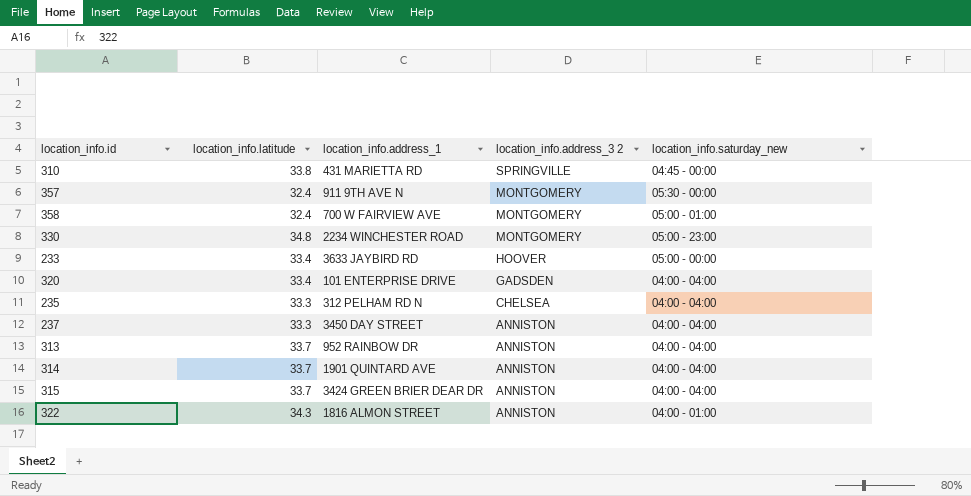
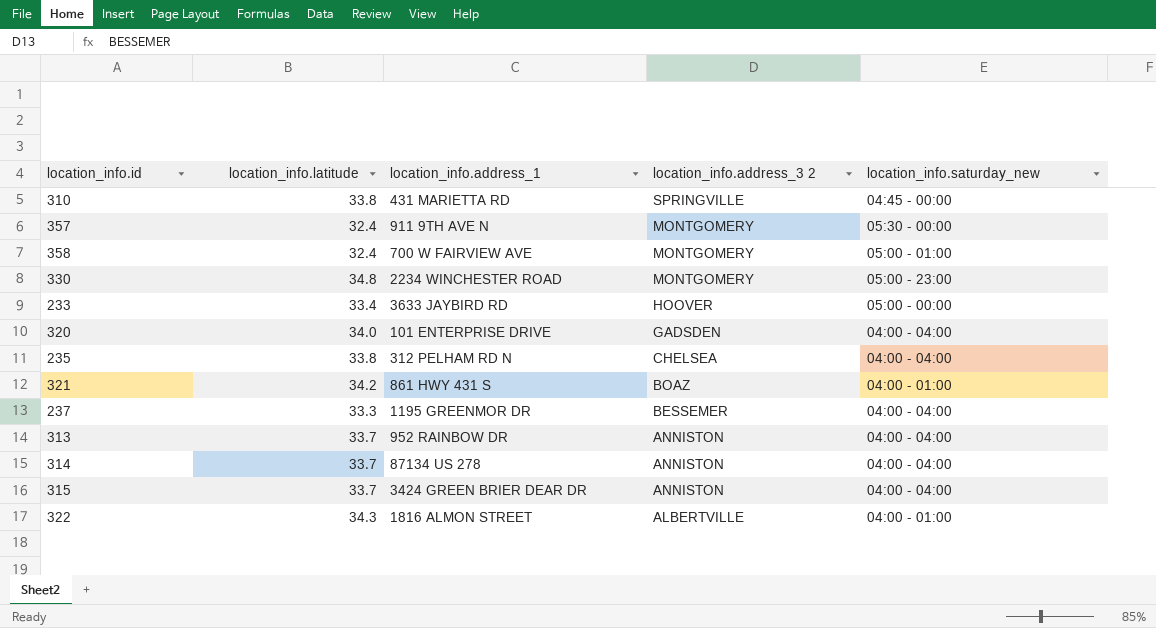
320 | location_info.latitude: 33.4 -> 34.0
235 | location_info.latitude: 33.3 -> 33.8
row 321: none -> 34.2 | 861 HWY 431 S | BOAZ | 04:00 - 01:00
237 | location_info.address_1: 3450 DAY STREET -> 1195 GREENMOR DR
237 | location_info.address_3 2: ANNISTON -> BESSEMER
314 | location_info.address_1: 1901 QUINTARD AVE -> 87134 US 278
322 | location_info.address_3 2: ANNISTON -> ALBERTVILLE

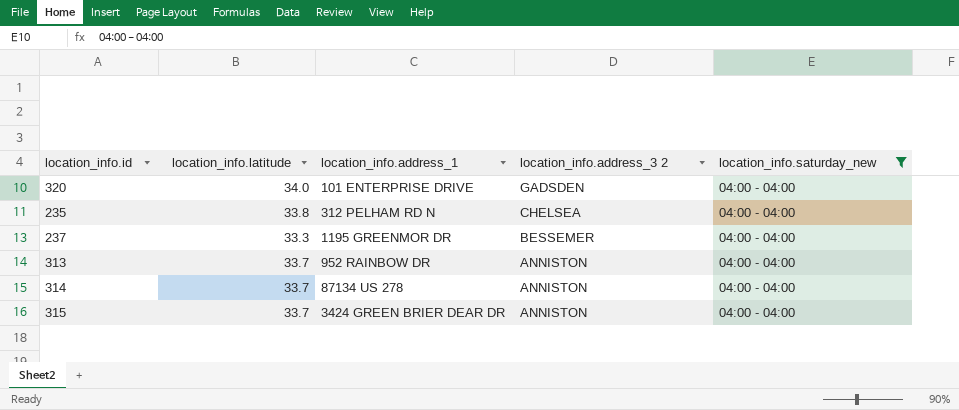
filter: none -> location_info.saturday_new = 04:00 - 04:00

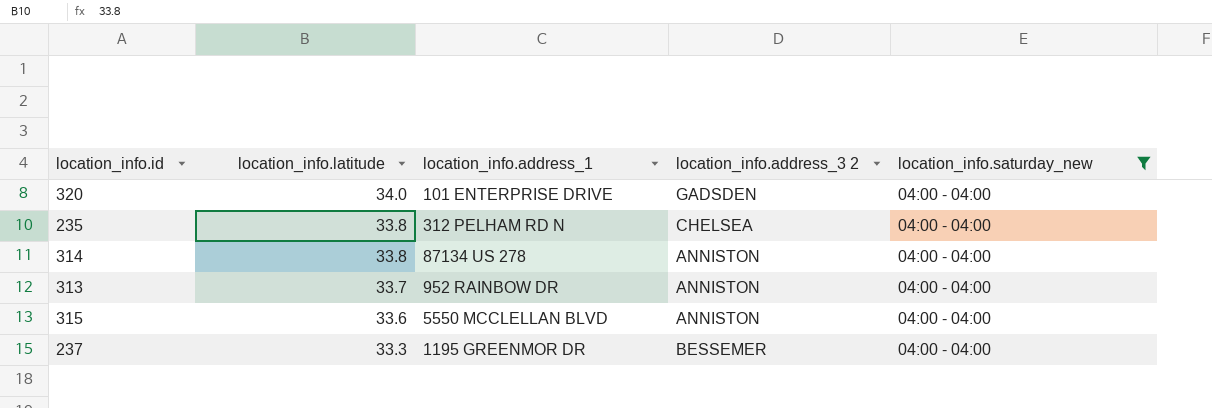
row order: location_info.address_3 2 descending -> location_info.latitude descending
314 | location_info.latitude: 33.7 -> 33.8
315 | location_info.latitude: 33.7 -> 33.6
315 | location_info.address_1: 3424 GREEN BRIER DEAR DR -> 5550 MCCLELLAN BLVD

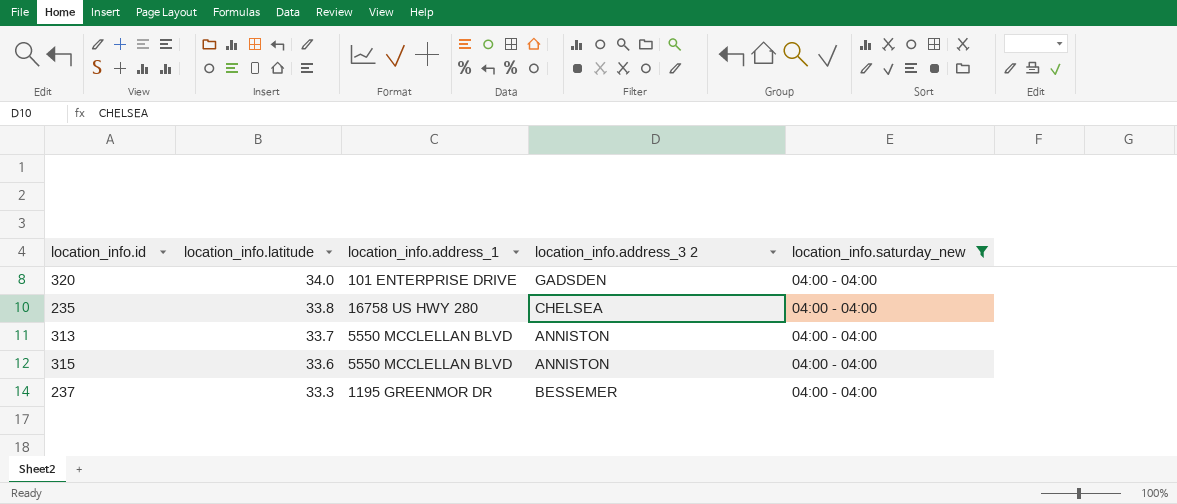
row 314: 33.8 | 87134 US 278 | ANNISTON | 04:00 - 04:00 -> none
235 | location_info.address_1: 312 PELHAM RD N -> 16758 US HWY 280
313 | location_info.address_1: 952 RAINBOW DR -> 5550 MCCLELLAN BLVD

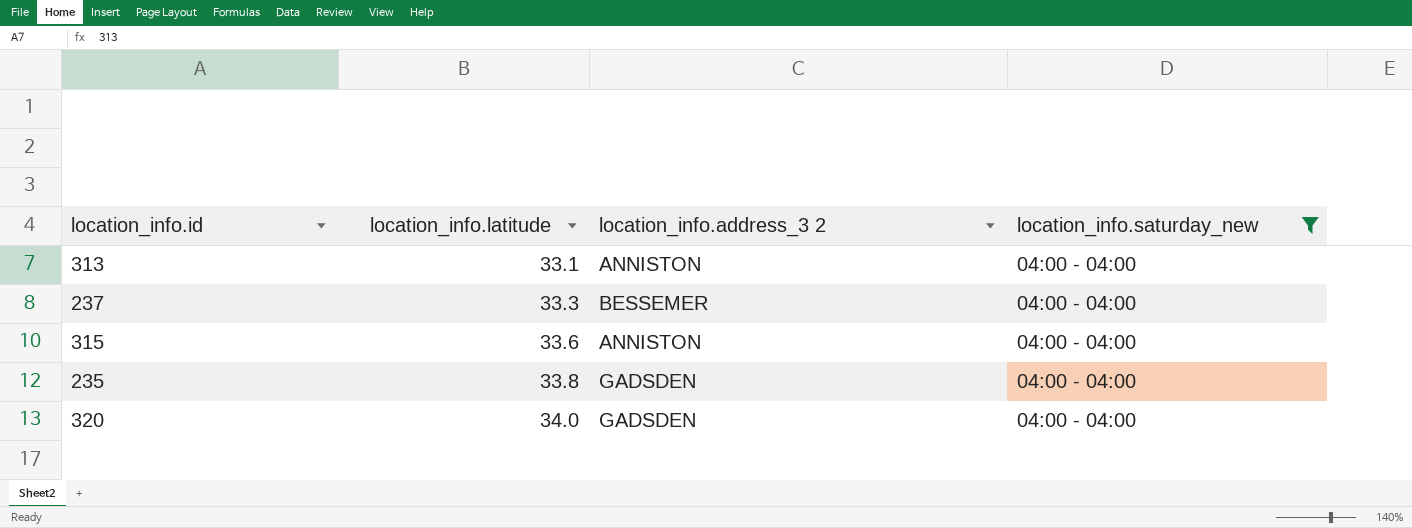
row order: location_info.latitude descending -> location_info.latitude ascending
column location_info.address_1 | position: 3 -> none
313 | location_info.latitude: 33.7 -> 33.1
235 | location_info.address_3 2: CHELSEA -> GADSDEN

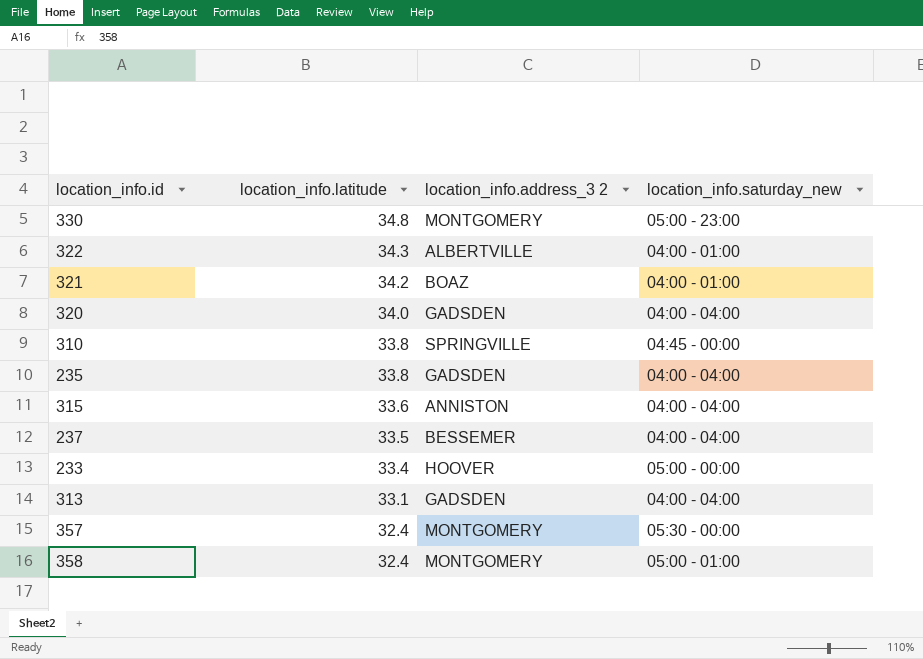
filter: location_info.saturday_new = 04:00 - 04:00 -> none
row order: location_info.latitude ascending -> location_info.latitude descending
237 | location_info.latitude: 33.3 -> 33.5
313 | location_info.address_3 2: ANNISTON -> GADSDEN

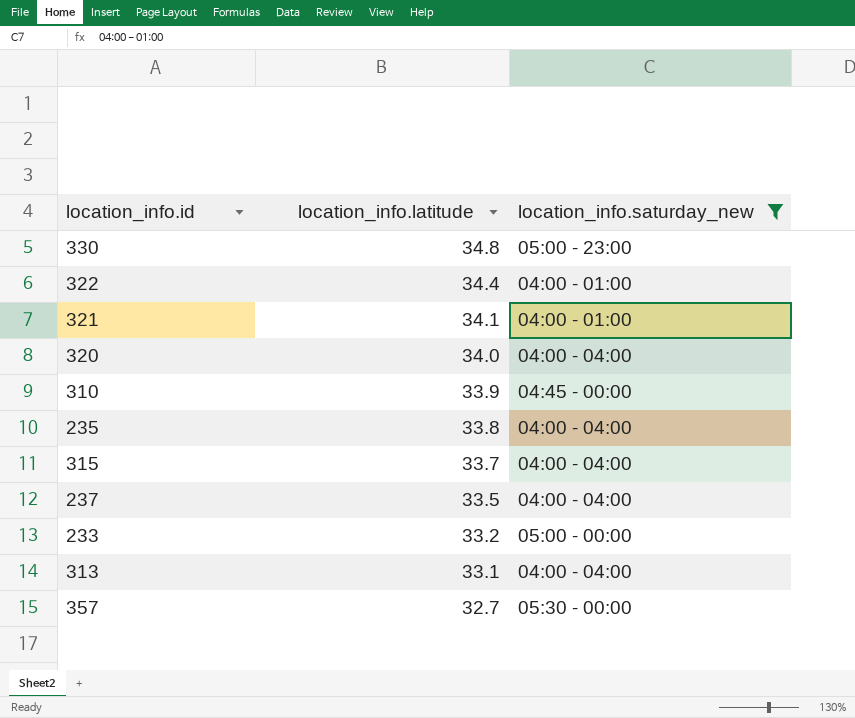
filter: none -> location_info.saturday_new != 05:00 - 01:00
column location_info.address_3 2 | position: 3 -> none
322 | location_info.latitude: 34.3 -> 34.4
321 | location_info.latitude: 34.2 -> 34.1
310 | location_info.latitude: 33.8 -> 33.9
315 | location_info.latitude: 33.6 -> 33.7
233 | location_info.latitude: 33.4 -> 33.2
357 | location_info.latitude: 32.4 -> 32.7

